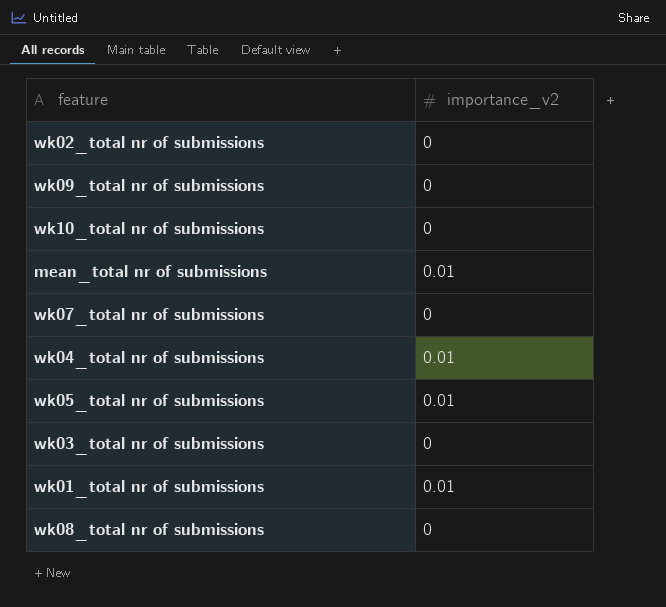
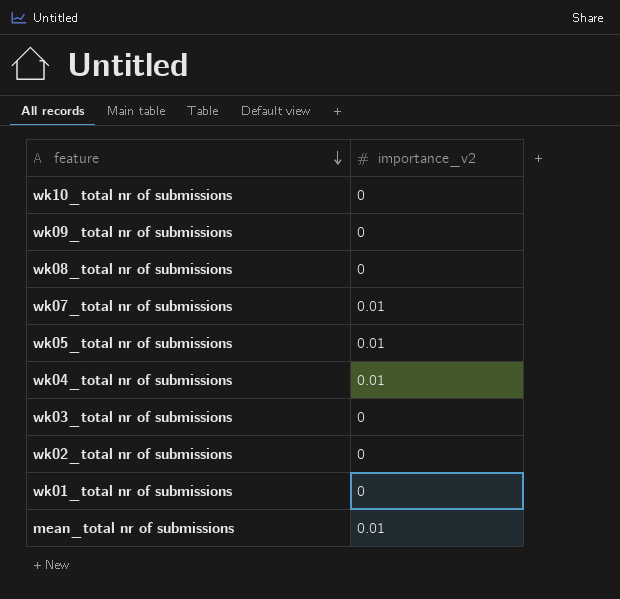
row order: none -> feature descending
wk07_total nr of submissions | importance_v2: 0 -> 0.01
wk01_total nr of submissions | importance_v2: 0.01 -> 0

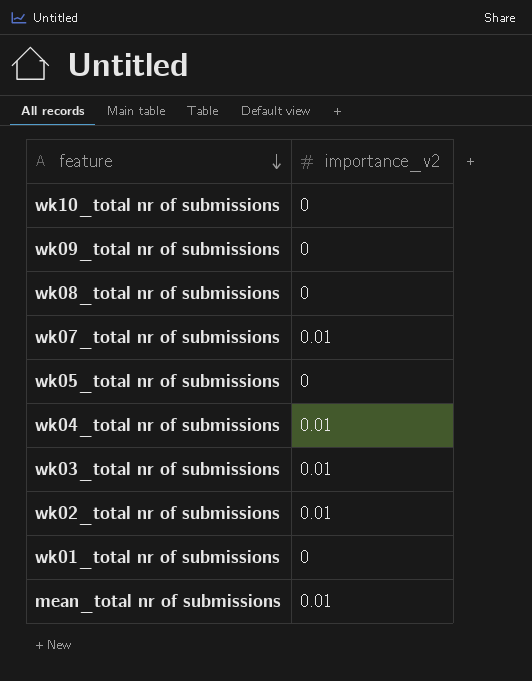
wk05_total nr of submissions | importance_v2: 0.01 -> 0
wk03_total nr of submissions | importance_v2: 0 -> 0.01
wk02_total nr of submissions | importance_v2: 0 -> 0.01

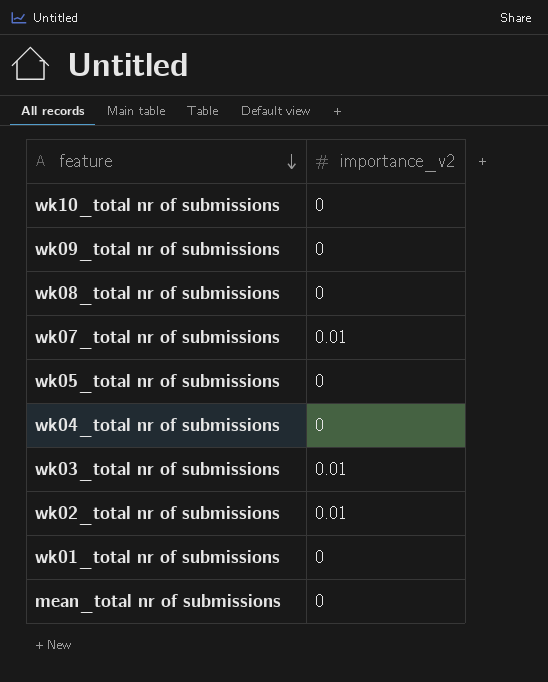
wk04_total nr of submissions | importance_v2: 0.01 -> 0
mean_total nr of submissions | importance_v2: 0.01 -> 0

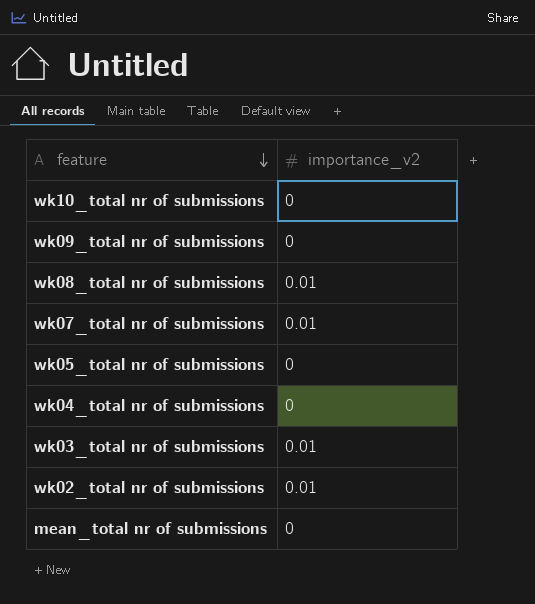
row wk01_total nr of submissions: 0 -> none
wk08_total nr of submissions | importance_v2: 0 -> 0.01

